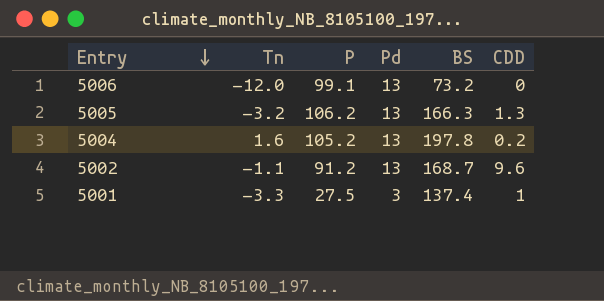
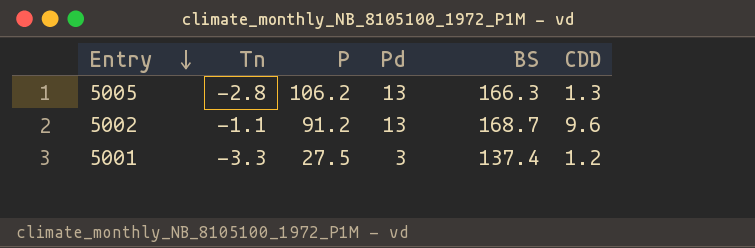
row 5006: -12.0 | 99.1 | 13 | 73.2 | 0 -> none
row 5004: 1.6 | 105.2 | 13 | 197.8 | 0.2 -> none
5005 | Tn: -3.2 -> -2.8
5001 | CDD: 1 -> 1.2

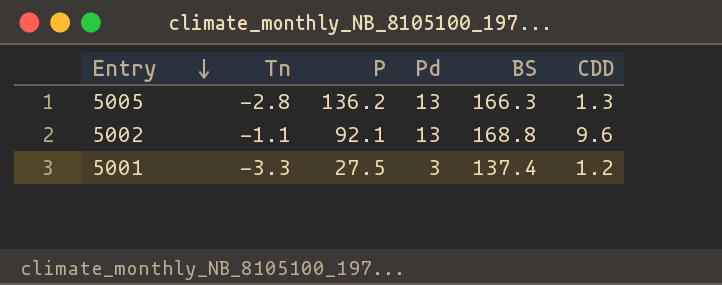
5005 | P: 106.2 -> 136.2
5002 | P: 91.2 -> 92.1
5002 | BS: 168.7 -> 168.8

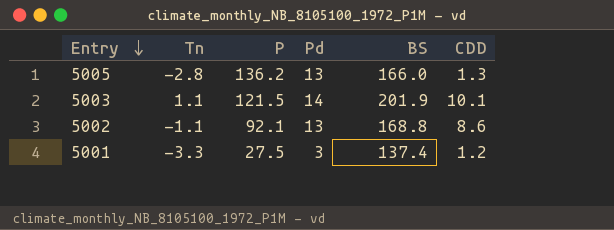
5005 | BS: 166.3 -> 166.0
row 5003: none -> 1.1 | 121.5 | 14 | 201.9 | 10.1
5002 | CDD: 9.6 -> 8.6

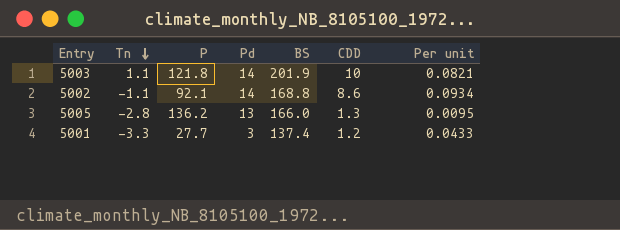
row order: Entry descending -> Tn descending
column Per unit | formula: none -> [CDD] / [P]
5003 | P: 121.5 -> 121.8
5003 | CDD: 10.1 -> 10
5002 | Pd: 13 -> 14
5001 | P: 27.5 -> 27.7

